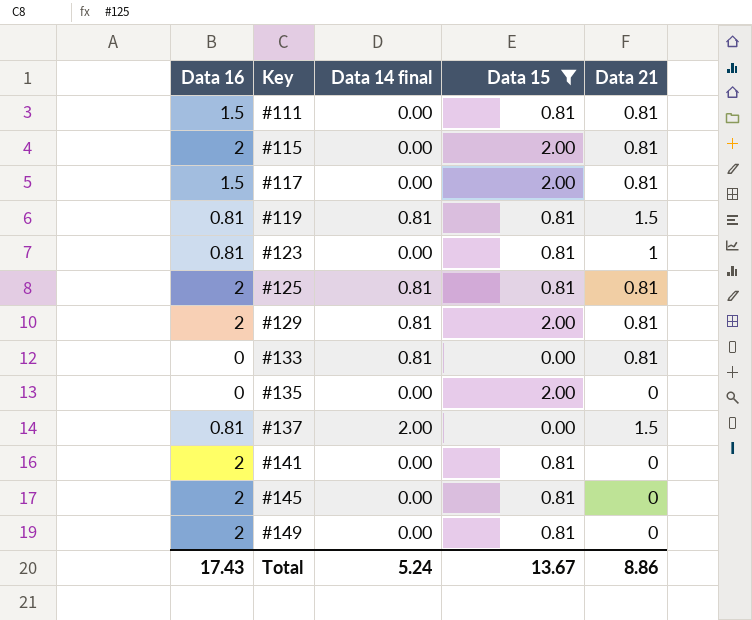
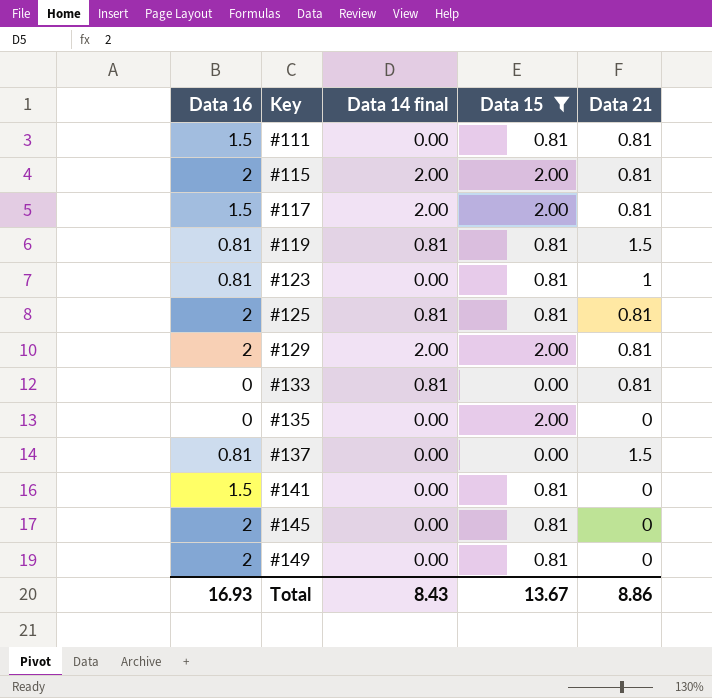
#115 | Data 14 final: 0.00 -> 2.00
#117 | Data 14 final: 0.00 -> 2.00
#129 | Data 14 final: 0.81 -> 2.00
#137 | Data 14 final: 2.00 -> 0.00
#141 | Data 16: 2 -> 1.5
Total | Data 16: 17.43 -> 16.93
Total | Data 14 final: 5.24 -> 8.43

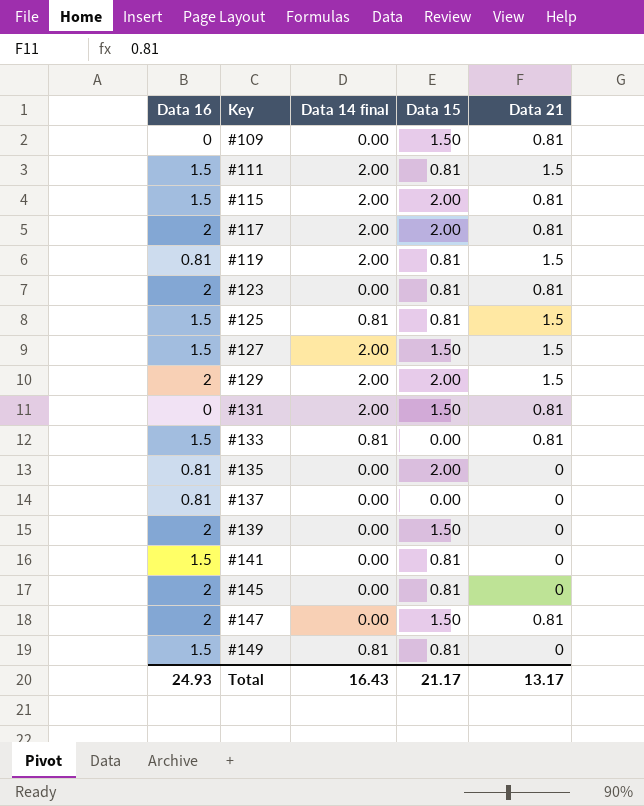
filter: Data 15 != 1.50 -> none
#111 | Data 14 final: 0.00 -> 2.00
#111 | Data 21: 0.81 -> 1.5
#115 | Data 16: 2 -> 1.5
#117 | Data 16: 1.5 -> 2
#119 | Data 14 final: 0.81 -> 2.00
#123 | Data 16: 0.81 -> 2
#123 | Data 21: 1 -> 0.81
#125 | Data 16: 2 -> 1.5
#125 | Data 21: 0.81 -> 1.5
#129 | Data 21: 0.81 -> 1.5
#133 | Data 16: 0 -> 1.5
#135 | Data 16: 0 -> 0.81
#137 | Data 21: 1.5 -> 0
#149 | Data 16: 2 -> 1.5
#149 | Data 14 final: 0.00 -> 0.81
Total | Data 16: 16.93 -> 24.93
Total | Data 14 final: 8.43 -> 16.43
Total | Data 15: 13.67 -> 21.17
Total | Data 21: 8.86 -> 13.17

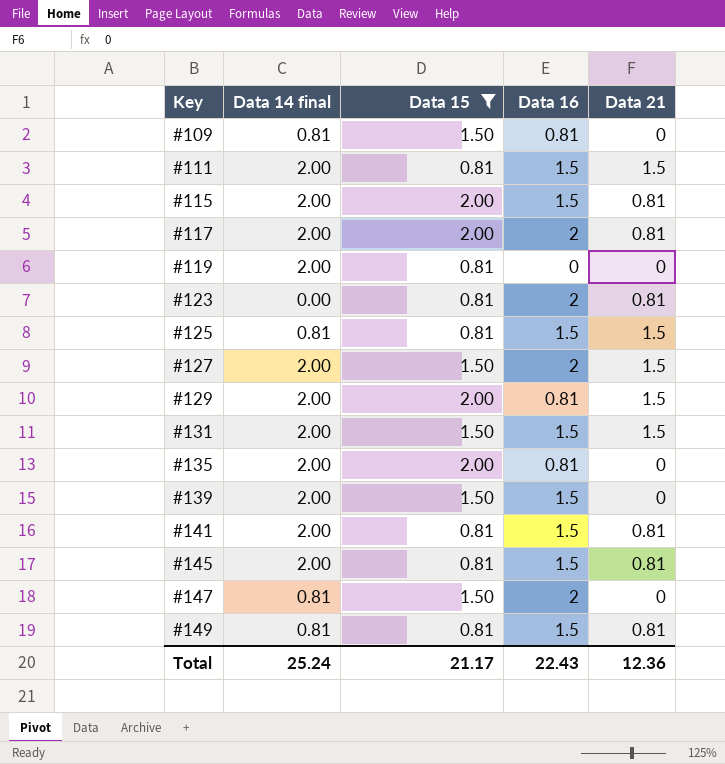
filter: none -> Data 15 != 0.00
column Data 16 | position: 1 -> 4
#109 | Data 14 final: 0.00 -> 0.81
#109 | Data 16: 0 -> 0.81
#109 | Data 21: 0.81 -> 0
#119 | Data 16: 0.81 -> 0
#119 | Data 21: 1.5 -> 0
#127 | Data 16: 1.5 -> 2
#129 | Data 16: 2 -> 0.81
#131 | Data 16: 0 -> 1.5
#131 | Data 21: 0.81 -> 1.5
#135 | Data 14 final: 0.00 -> 2.00
#139 | Data 14 final: 0.00 -> 2.00
#139 | Data 16: 2 -> 1.5
#141 | Data 14 final: 0.00 -> 2.00
#141 | Data 21: 0 -> 0.81
#145 | Data 14 final: 0.00 -> 2.00
#145 | Data 16: 2 -> 1.5
#145 | Data 21: 0 -> 0.81
#147 | Data 14 final: 0.00 -> 0.81
#147 | Data 21: 0.81 -> 0
#149 | Data 21: 0 -> 0.81
Total | Data 14 final: 16.43 -> 25.24
Total | Data 16: 24.93 -> 22.43
Total | Data 21: 13.17 -> 12.36

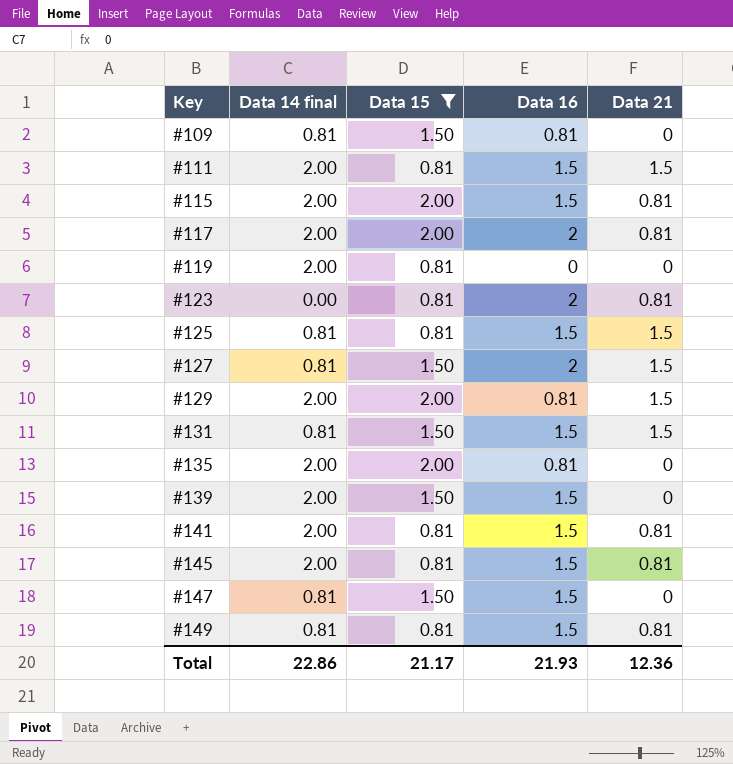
#127 | Data 14 final: 2.00 -> 0.81
#131 | Data 14 final: 2.00 -> 0.81
#147 | Data 16: 2 -> 1.5
Total | Data 14 final: 25.24 -> 22.86
Total | Data 16: 22.43 -> 21.93

